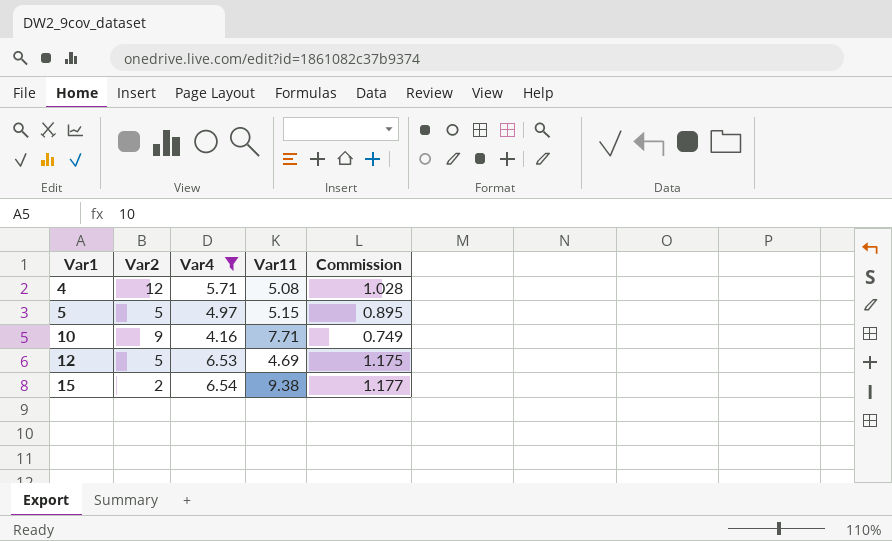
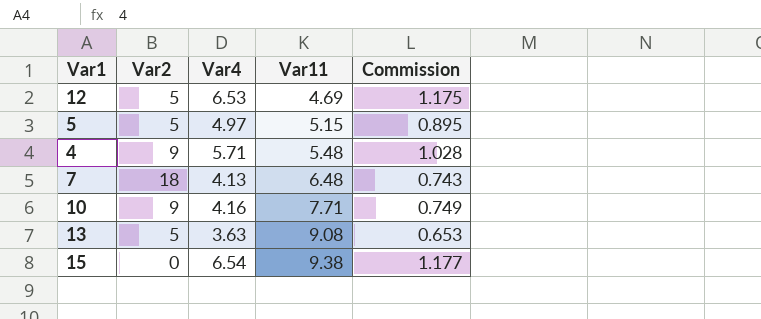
filter: Var4 >= 4.16 -> none
row order: Var1 ascending -> Var11 ascending
4 | Var2: 12 -> 9
4 | Var11: 5.08 -> 5.48
15 | Var2: 2 -> 0

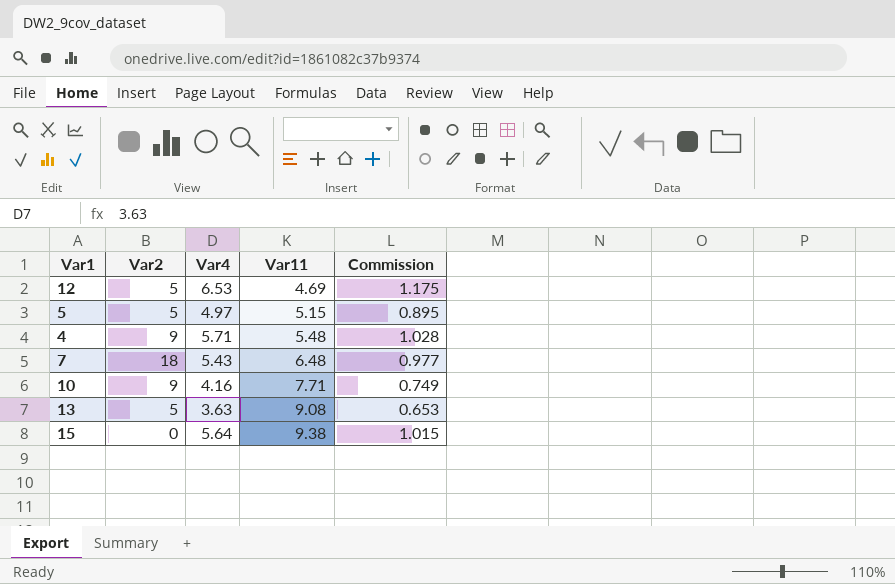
7 | Var4: 4.13 -> 5.43
7 | Commission: 0.743 -> 0.977
15 | Var4: 6.54 -> 5.64
15 | Commission: 1.177 -> 1.015

